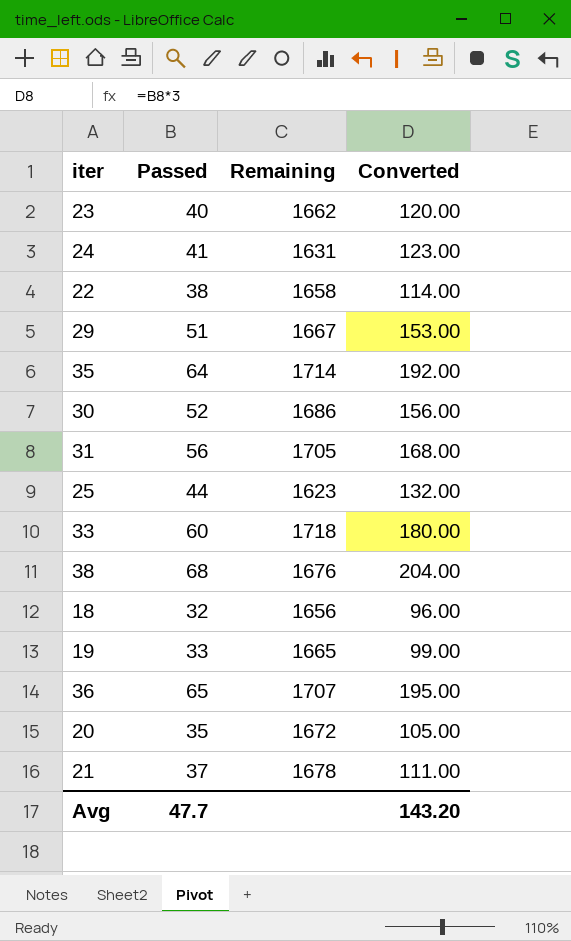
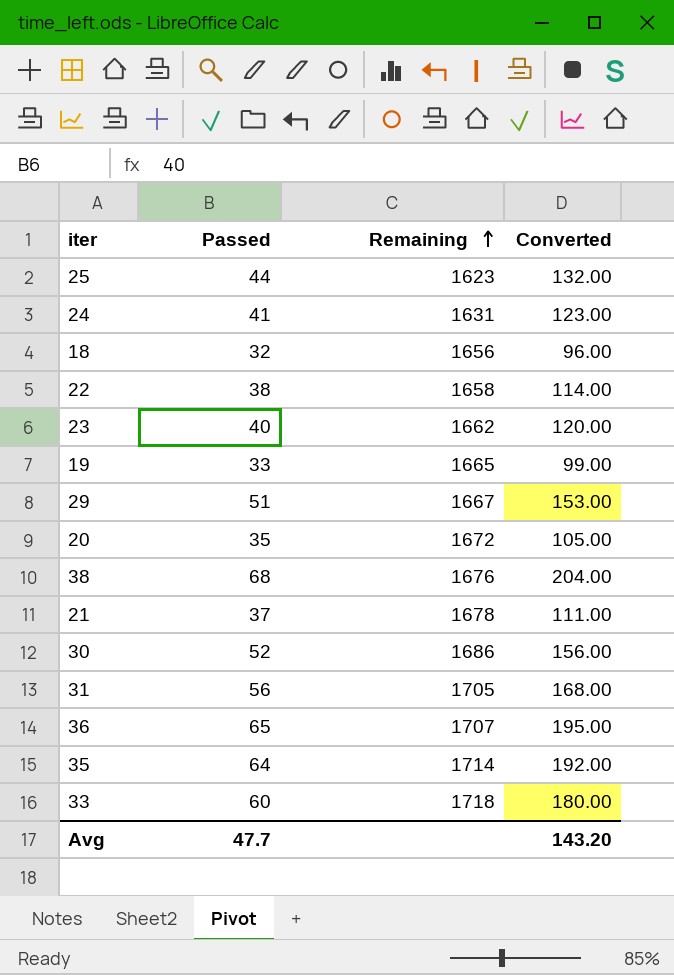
row order: none -> Remaining ascending

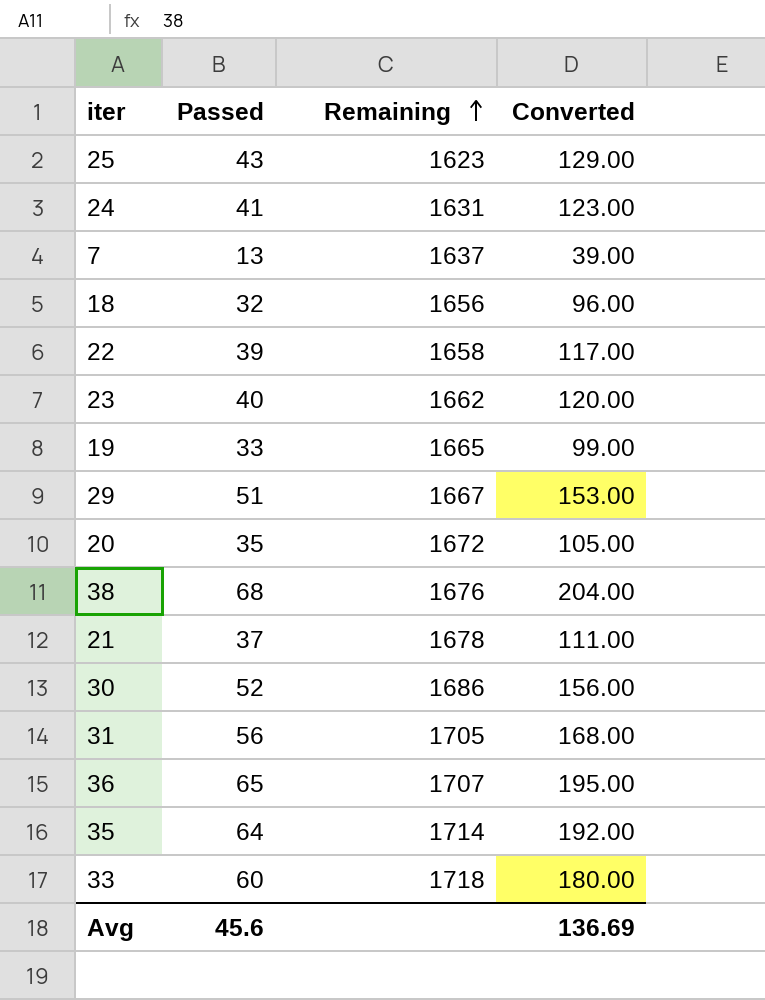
25 | Passed: 44 -> 43
25 | Converted: 132.00 -> 129.00
row 7: none -> 13 | 1637 | 39.00
22 | Passed: 38 -> 39
22 | Converted: 114.00 -> 117.00
Avg | Passed: 47.7 -> 45.6
Avg | Converted: 143.20 -> 136.69

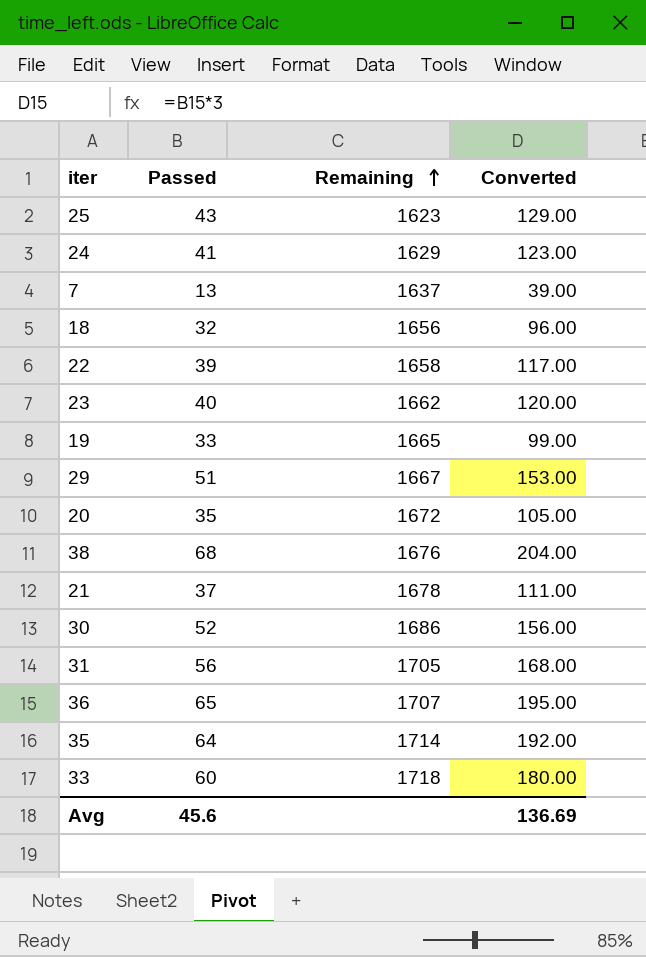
24 | Remaining: 1631 -> 1629

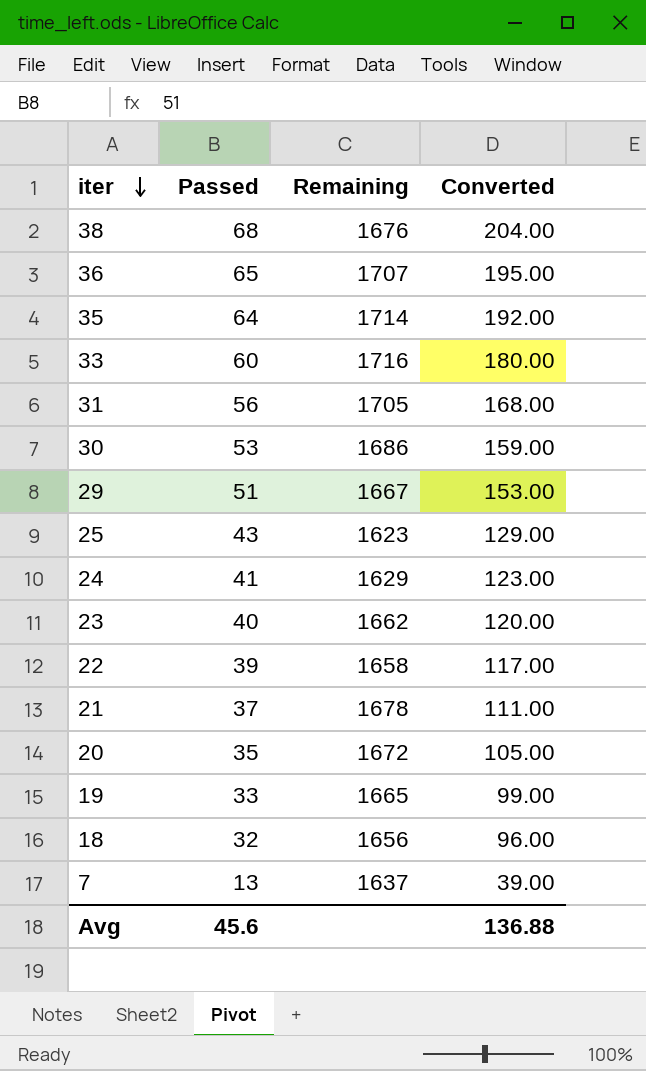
row order: Remaining ascending -> iter descending
33 | Remaining: 1718 -> 1716
30 | Passed: 52 -> 53
30 | Converted: 156.00 -> 159.00
Avg | Converted: 136.69 -> 136.88

